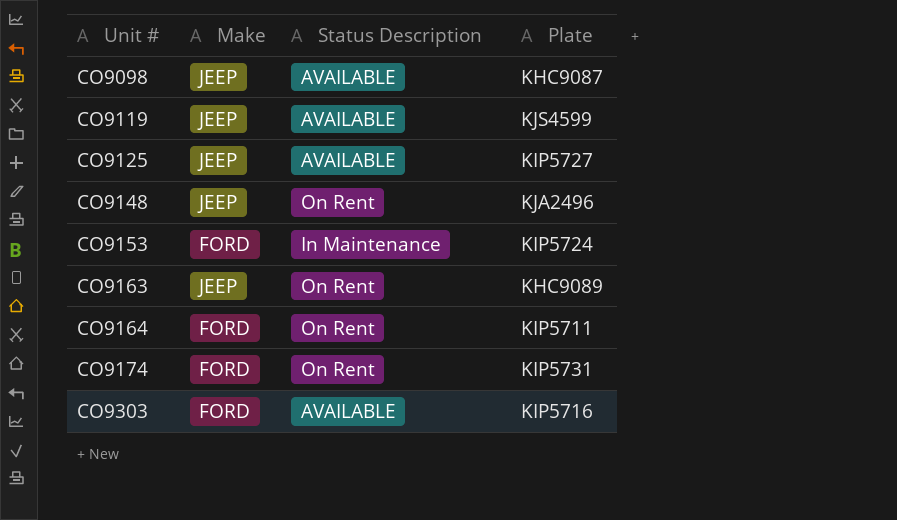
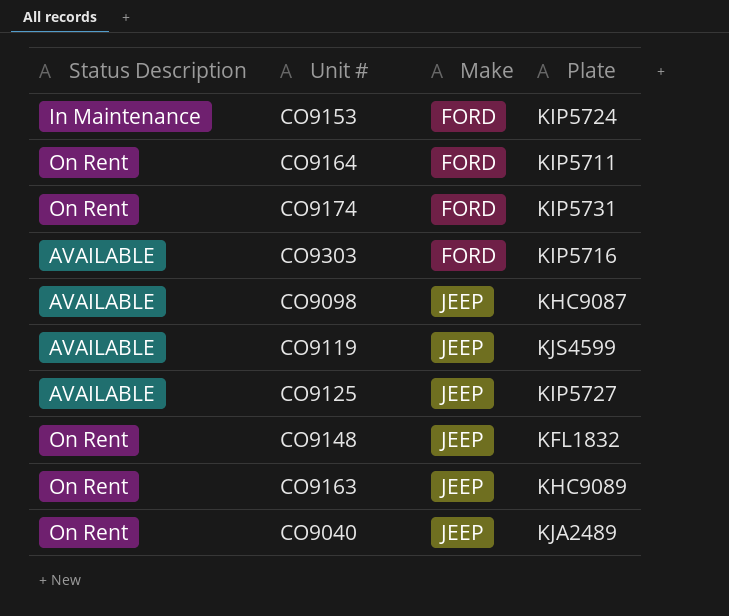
row order: Unit # ascending -> Make ascending
column Status Description | position: 3 -> 1
CO9148 | Plate: KJA2496 -> KFL1832
row CO9040: none -> On Rent | JEEP | KJA2489

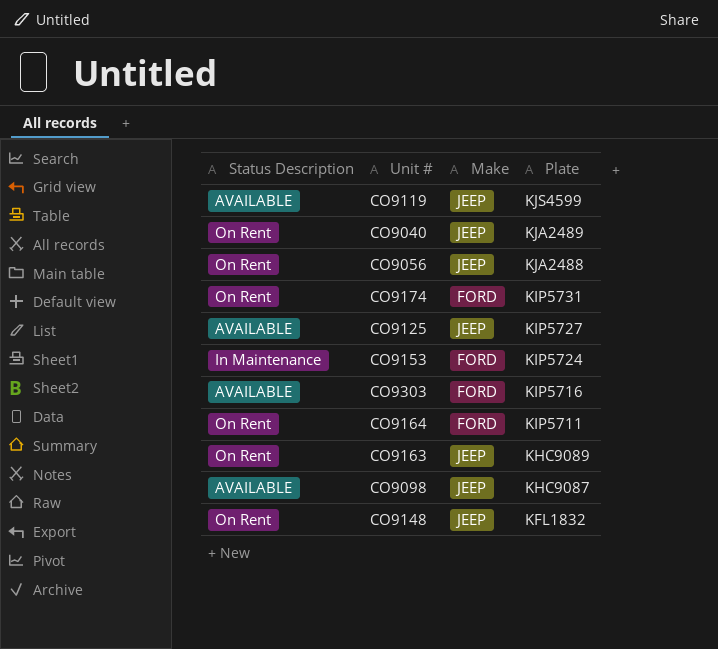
row order: Make ascending -> Plate descending
row CO9056: none -> On Rent | JEEP | KJA2488

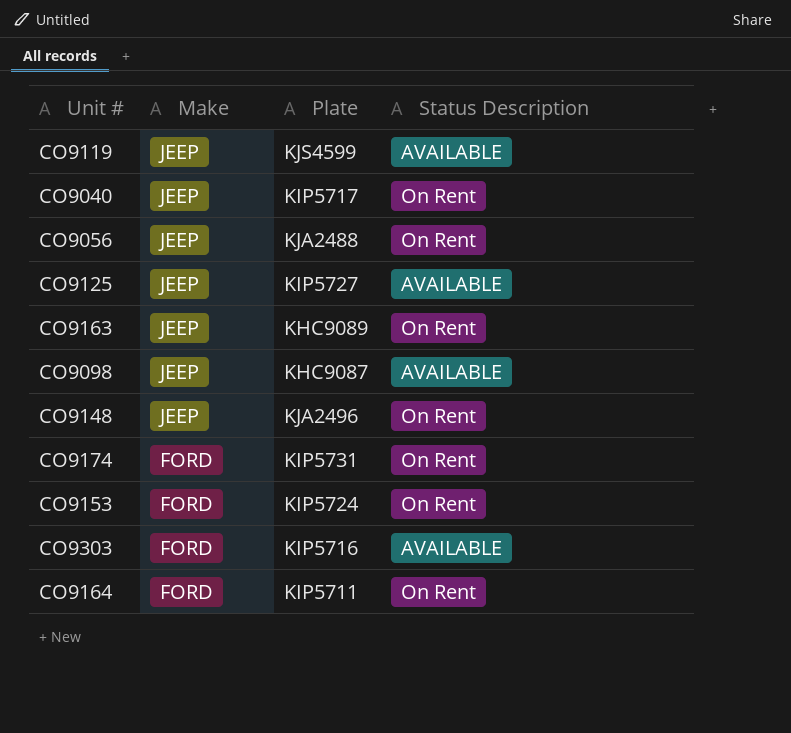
row order: Plate descending -> Make descending
column Status Description | position: 1 -> 4
CO9040 | Plate: KJA2489 -> KIP5717
CO9148 | Plate: KFL1832 -> KJA2496
CO9153 | Status Description: In Maintenance -> On Rent

